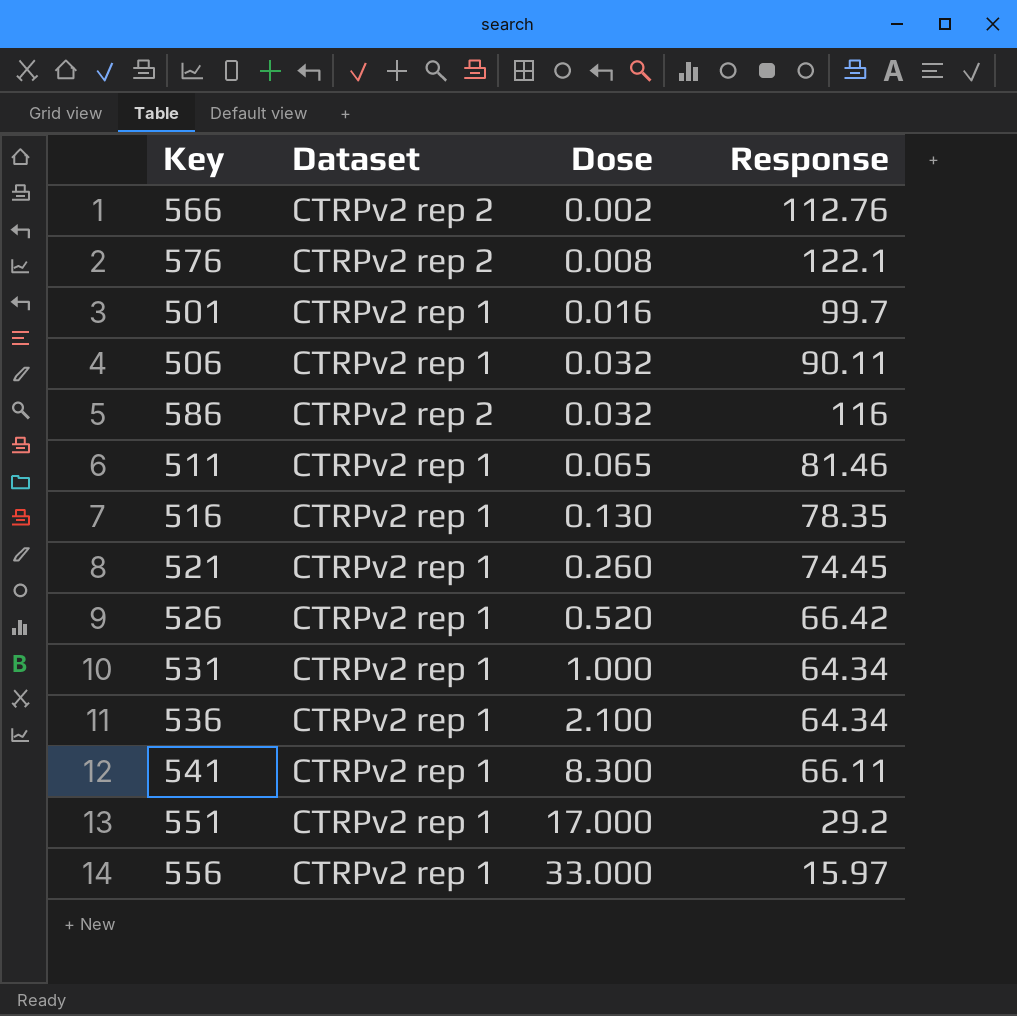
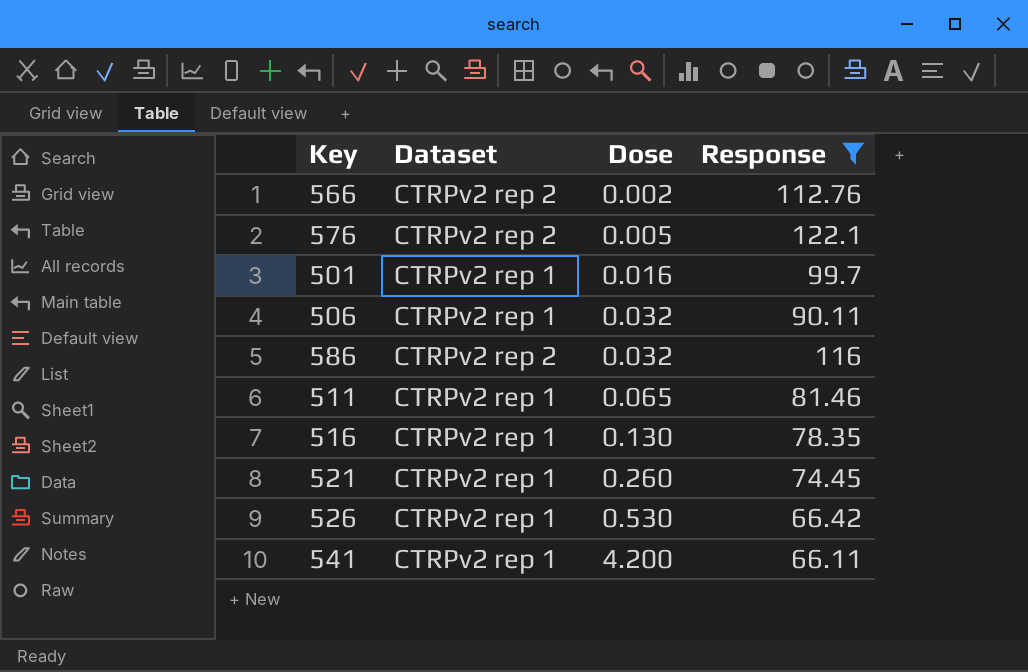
filter: none -> Response >= 66.11
576 | Dose: 0.008 -> 0.005
526 | Dose: 0.520 -> 0.530
541 | Dose: 8.300 -> 4.200

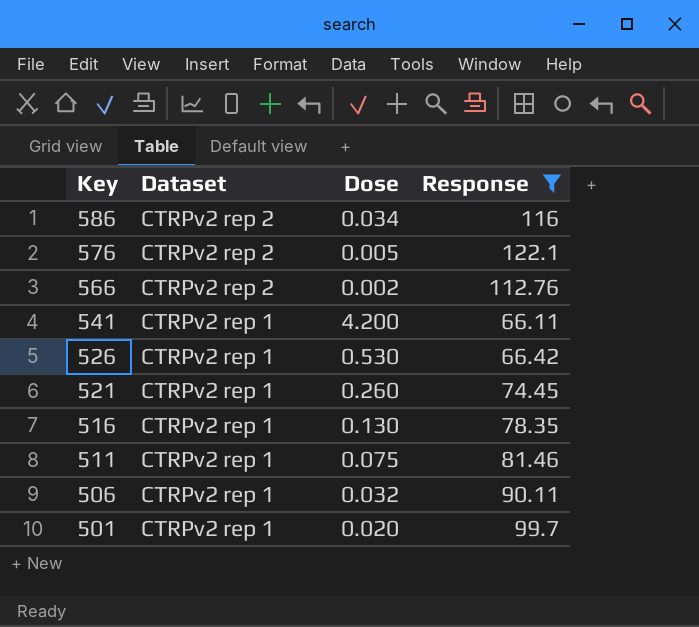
row order: Dose ascending -> Key descending
586 | Dose: 0.032 -> 0.034
511 | Dose: 0.065 -> 0.075
501 | Dose: 0.016 -> 0.020

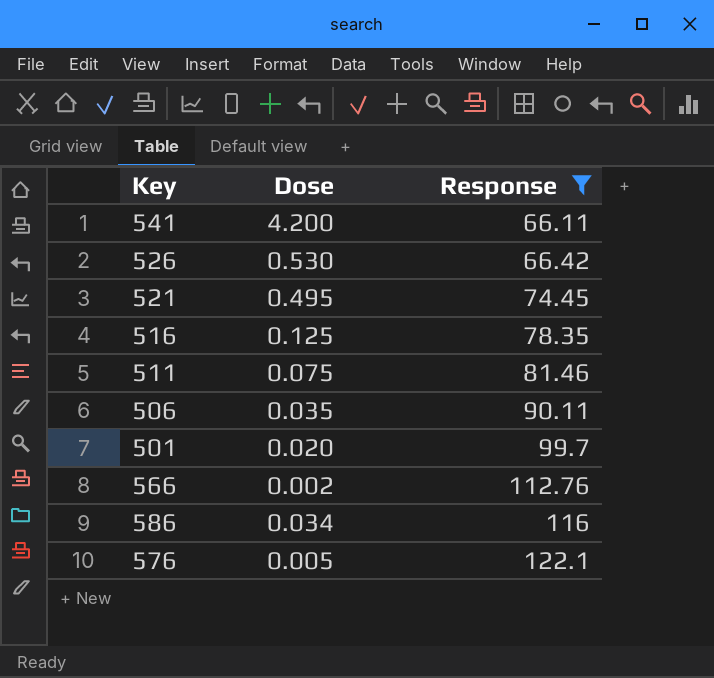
row order: Key descending -> Response ascending
column Dataset | position: 2 -> none
521 | Dose: 0.260 -> 0.495
516 | Dose: 0.130 -> 0.125
506 | Dose: 0.032 -> 0.035

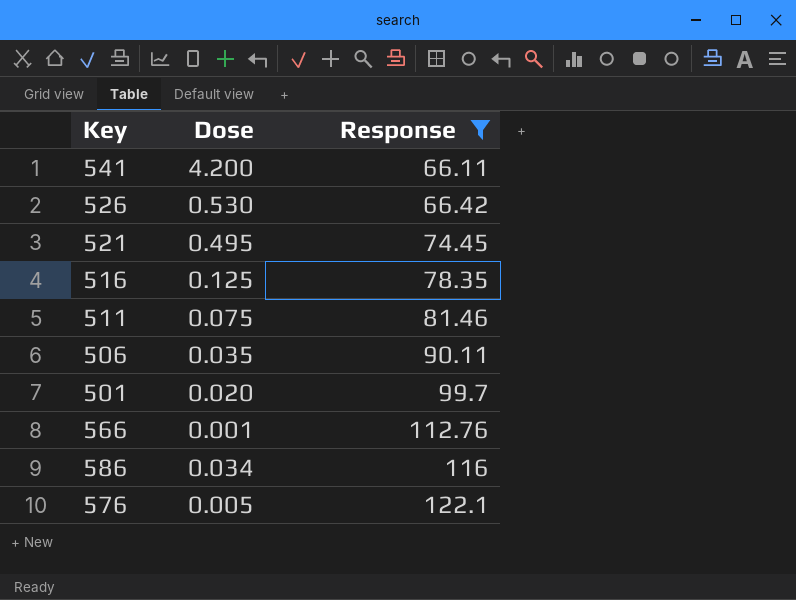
566 | Dose: 0.002 -> 0.001

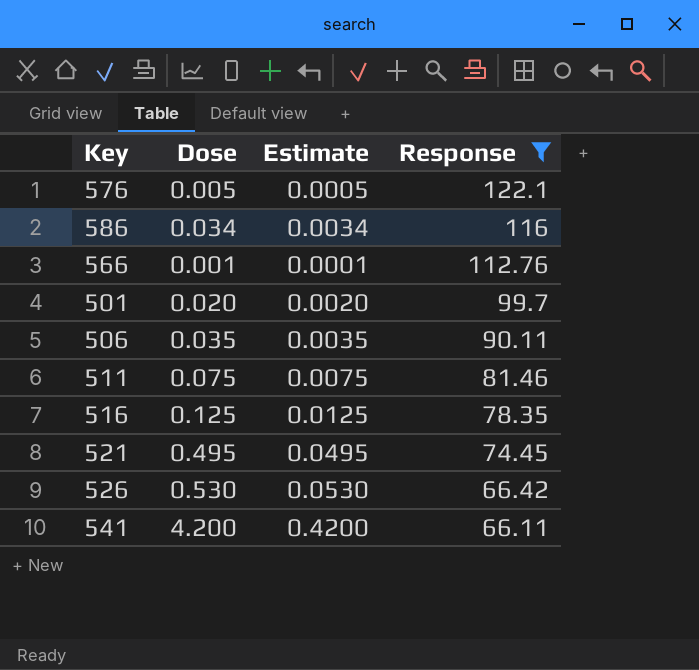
row order: Response ascending -> Response descending
column Estimate | formula: none -> [Dose] * 0.1

